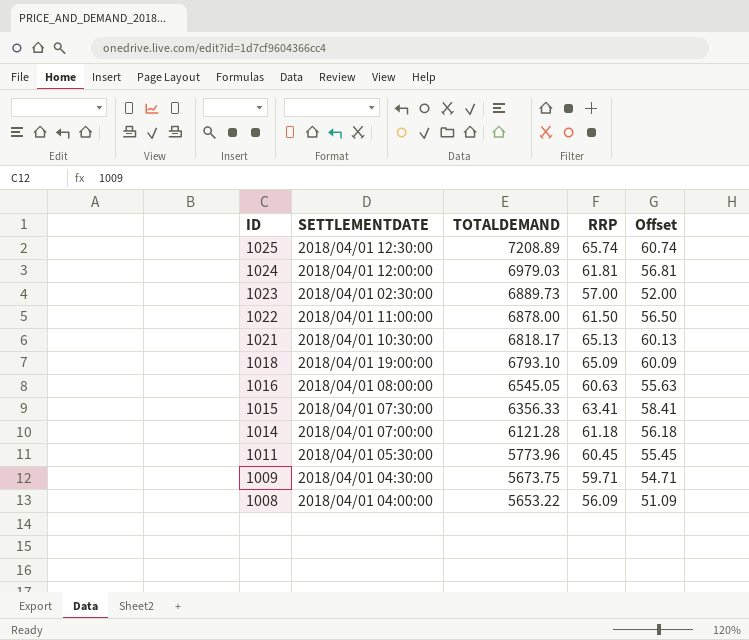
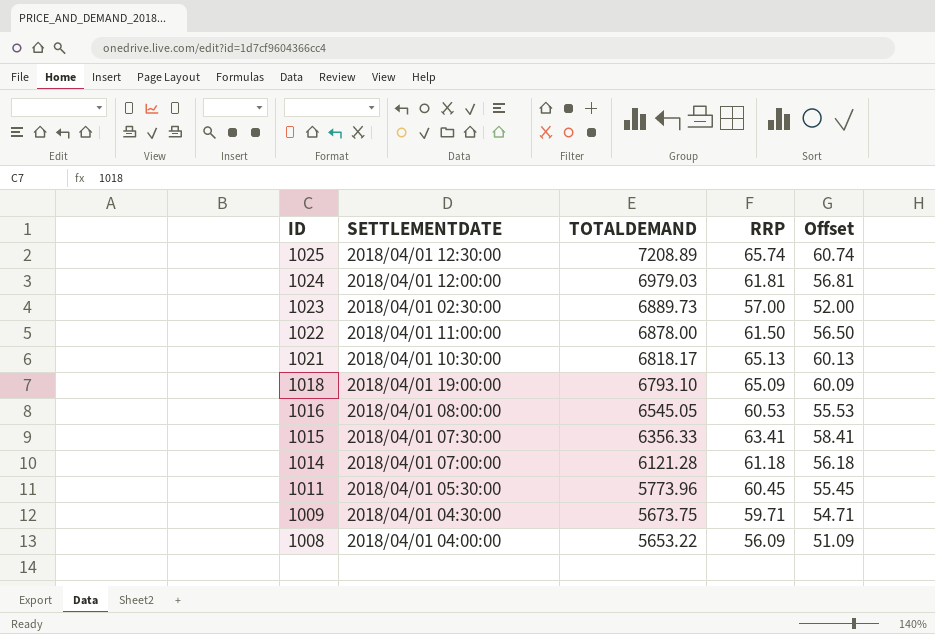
1016 | RRP: 60.63 -> 60.53
1016 | Offset: 55.63 -> 55.53

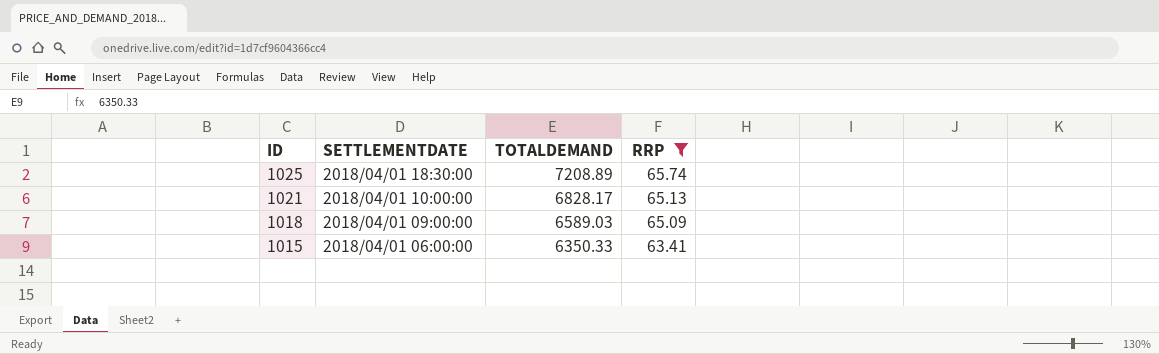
filter: none -> RRP >= 63.41
column Offset | formula: [RRP] - 5 -> none
1025 | SETTLEMENTDATE: 2018/04/01 12:30:00 -> 2018/04/01 18:30:00
1021 | SETTLEMENTDATE: 2018/04/01 10:30:00 -> 2018/04/01 10:00:00
1021 | TOTALDEMAND: 6818.17 -> 6828.17
1018 | SETTLEMENTDATE: 2018/04/01 19:00:00 -> 2018/04/01 09:00:00
1018 | TOTALDEMAND: 6793.10 -> 6589.03
1015 | SETTLEMENTDATE: 2018/04/01 07:30:00 -> 2018/04/01 06:00:00
1015 | TOTALDEMAND: 6356.33 -> 6350.33

